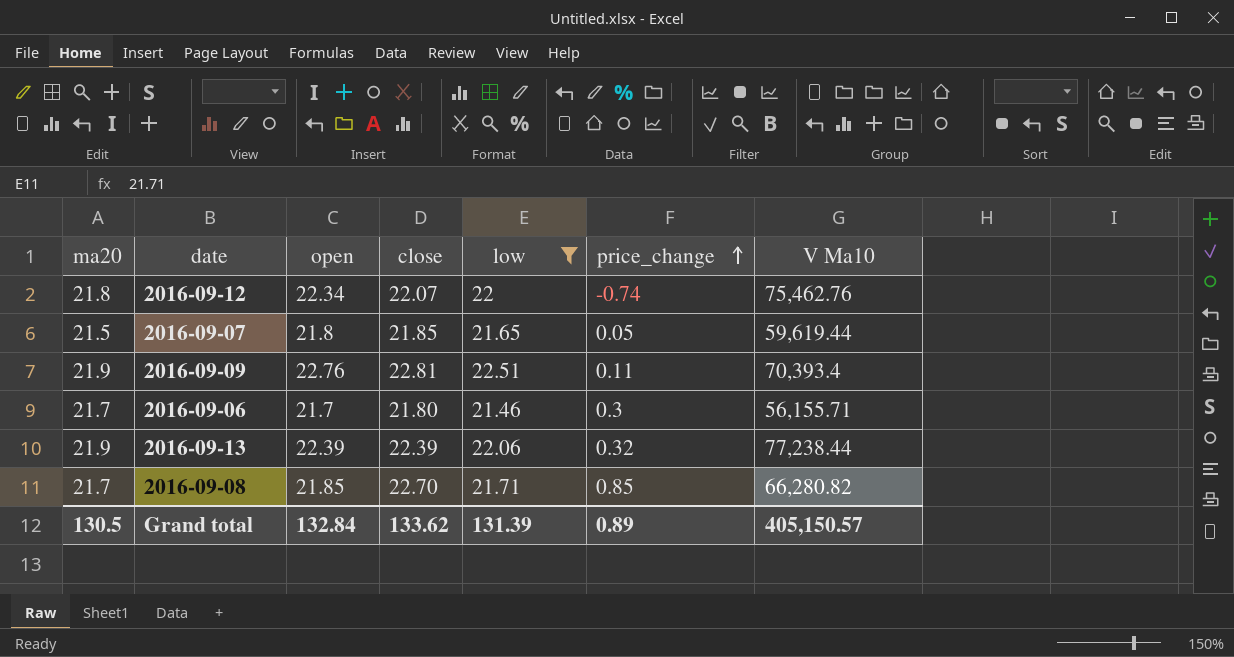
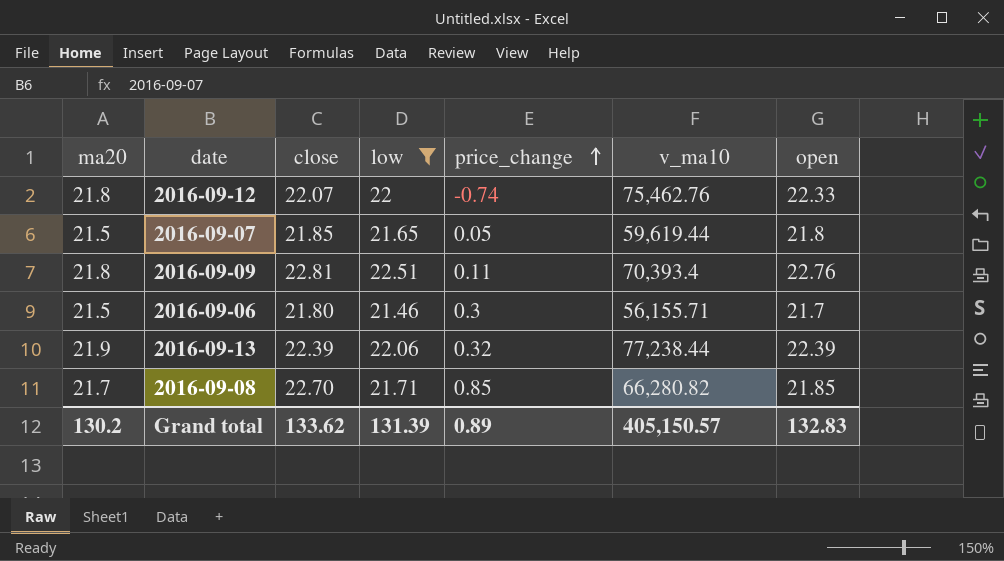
column name: V Ma10 -> v_ma10
column open | position: 3 -> 7
2016-09-12 | open: 22.34 -> 22.33
2016-09-09 | ma20: 21.9 -> 21.8
2016-09-06 | ma20: 21.7 -> 21.5
Grand total | ma20: 130.5 -> 130.2
Grand total | open: 132.84 -> 132.83

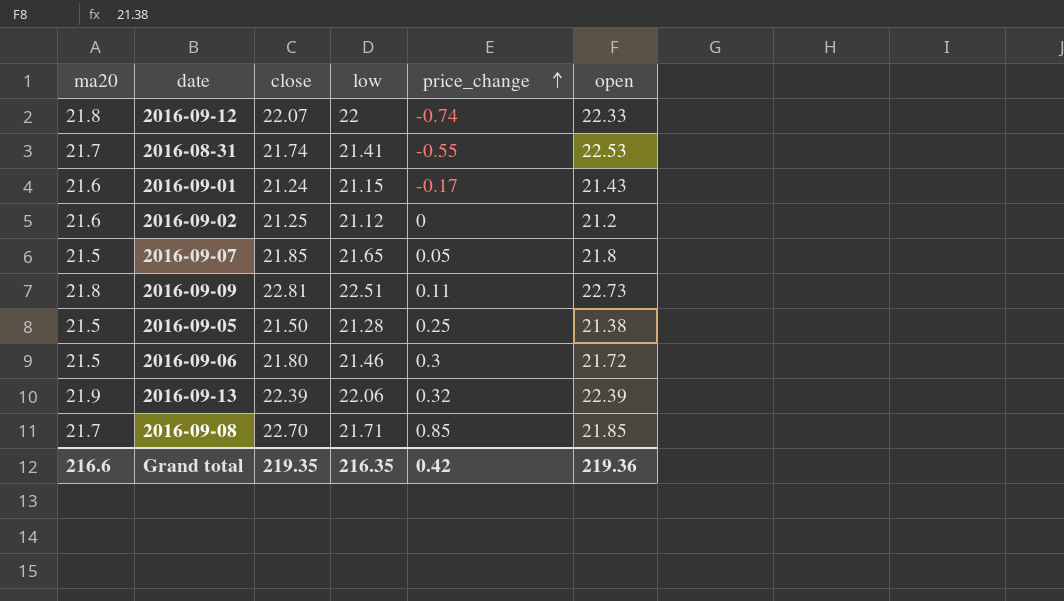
filter: low >= 21.46 -> none
column v_ma10 | position: 6 -> none
2016-09-09 | open: 22.76 -> 22.73
2016-09-06 | open: 21.7 -> 21.72
Grand total | ma20: 130.2 -> 216.6
Grand total | close: 133.62 -> 219.35
Grand total | low: 131.39 -> 216.35
Grand total | price_change: 0.89 -> 0.42
Grand total | open: 132.83 -> 219.36

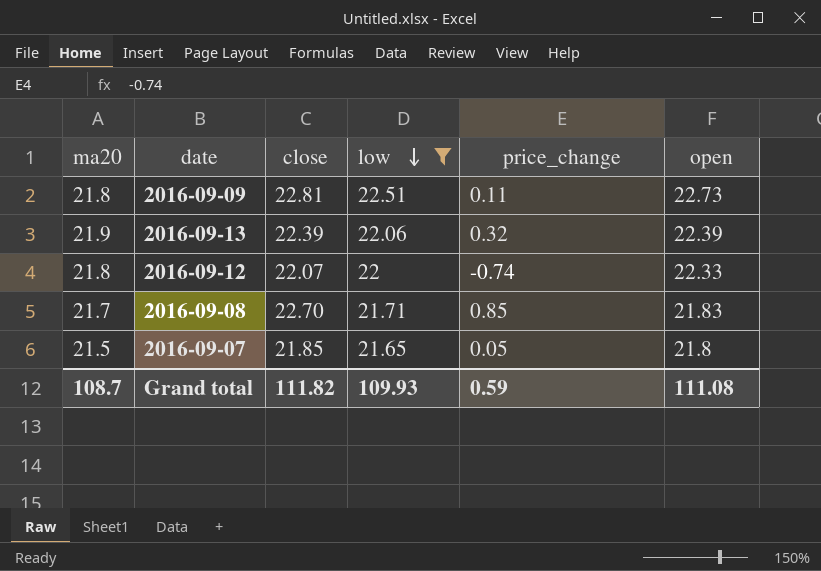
filter: none -> low >= 21.65
row order: price_change ascending -> low descending
2016-09-08 | open: 21.85 -> 21.83
Grand total | ma20: 216.6 -> 108.7
Grand total | close: 219.35 -> 111.82
Grand total | low: 216.35 -> 109.93
Grand total | price_change: 0.42 -> 0.59
Grand total | open: 219.36 -> 111.08

